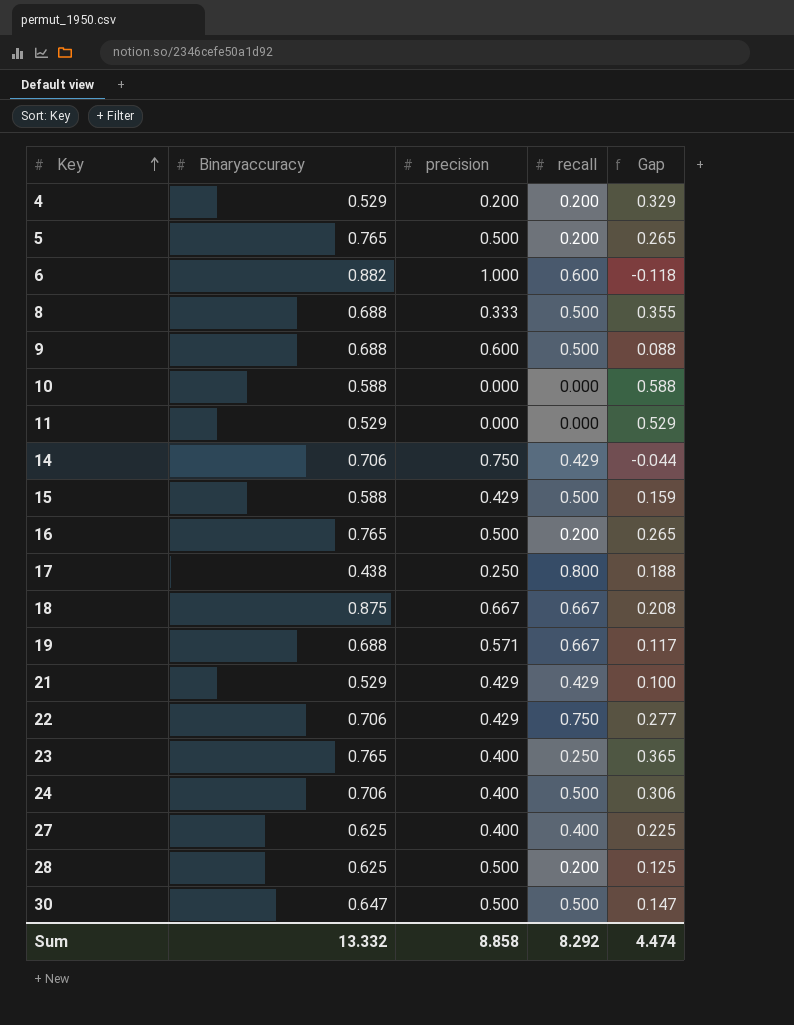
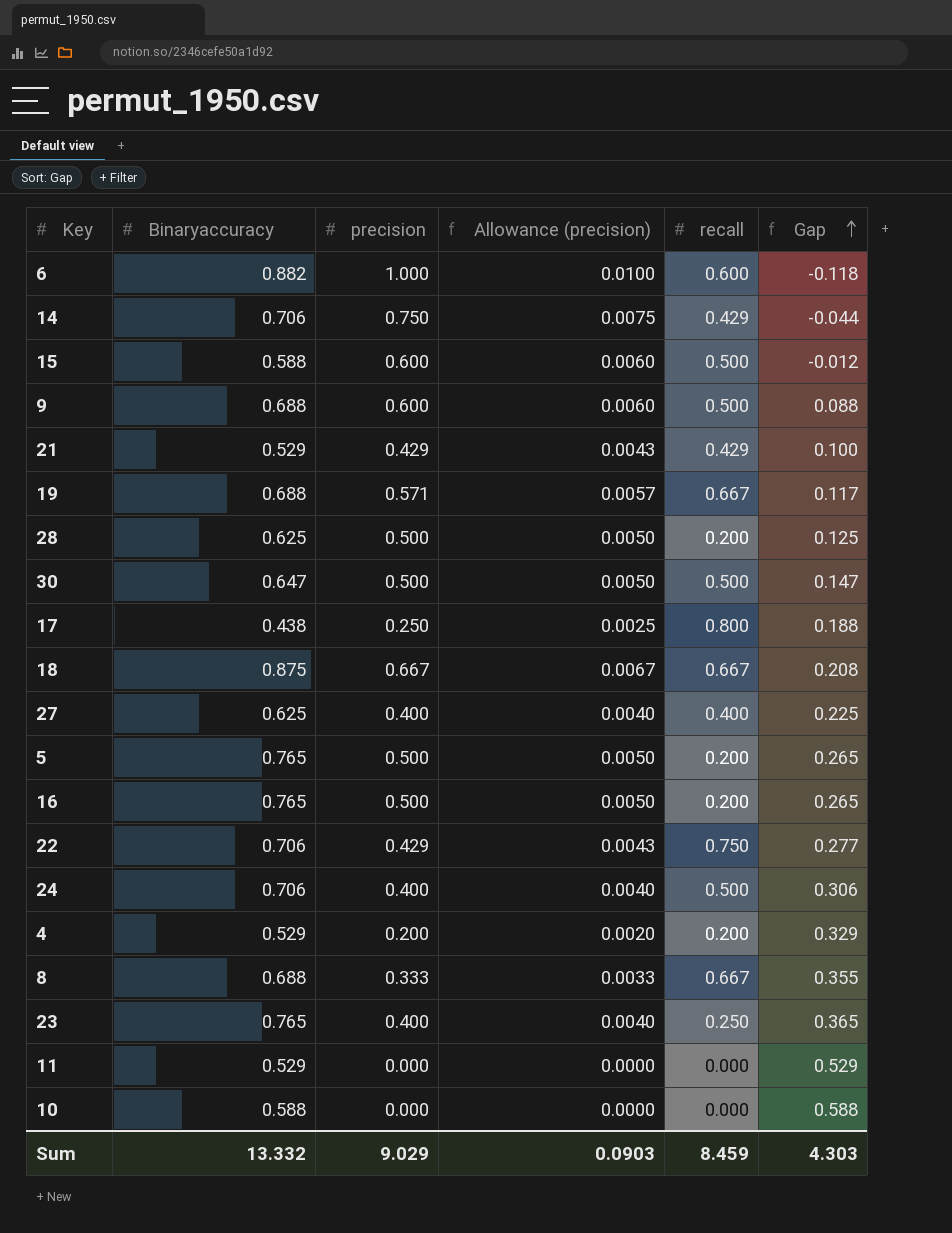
row order: Key ascending -> Gap ascending
column Allowance (precision) | formula: none -> [precision] * 0.01
15 | precision: 0.429 -> 0.600
15 | Gap: 0.159 -> -0.012
8 | recall: 0.500 -> 0.667
Sum | precision: 8.858 -> 9.029
Sum | recall: 8.292 -> 8.459
Sum | Gap: 4.474 -> 4.303

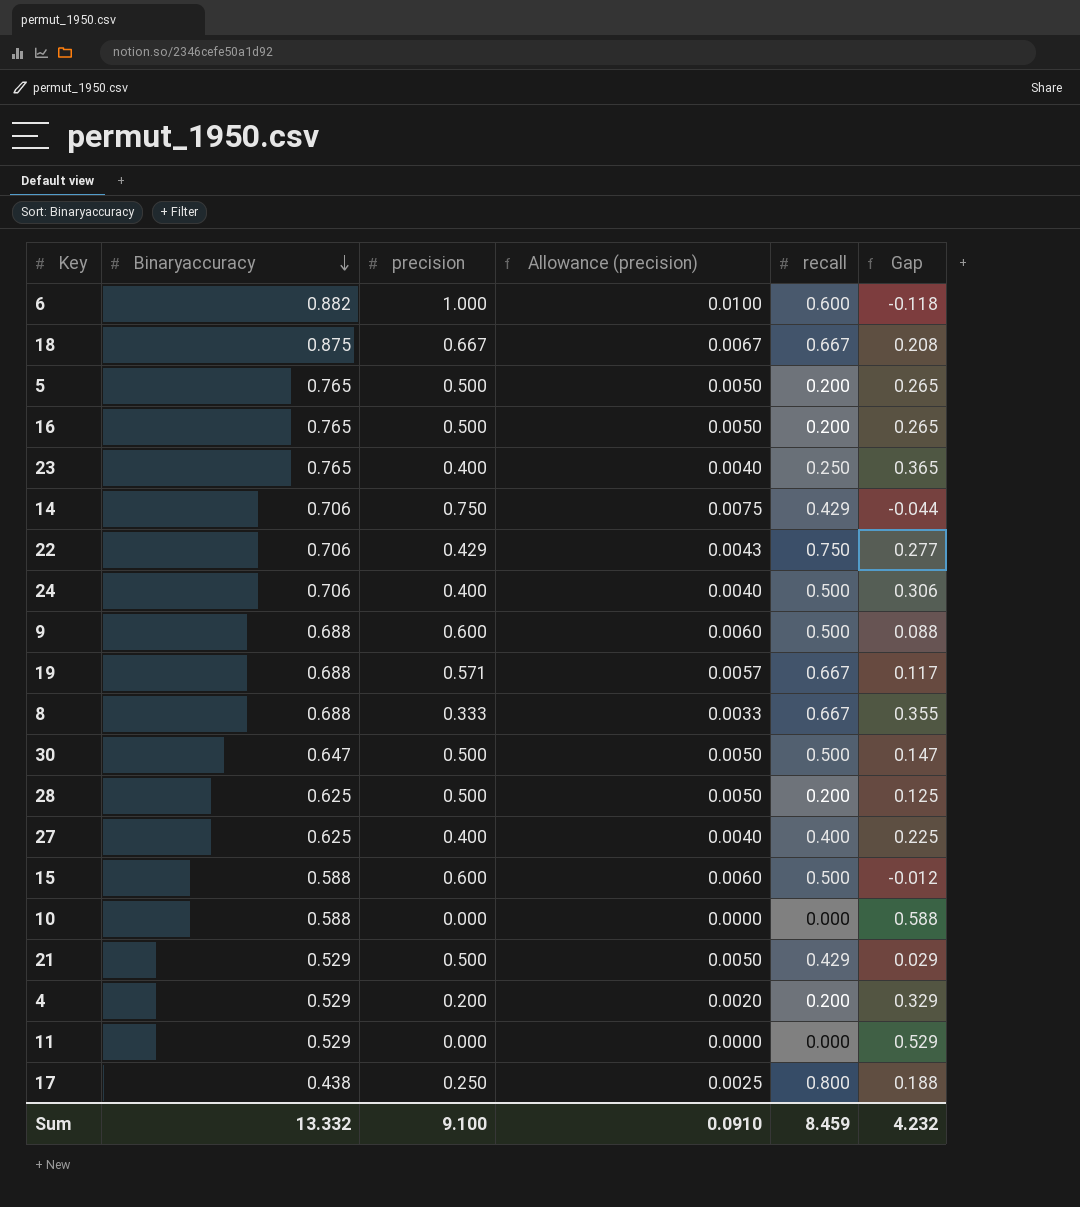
row order: Gap ascending -> Binaryaccuracy descending
21 | precision: 0.429 -> 0.500
21 | Allowance (precision): 0.0043 -> 0.0050
21 | Gap: 0.100 -> 0.029
Sum | precision: 9.029 -> 9.100
Sum | Allowance (precision): 0.0903 -> 0.0910
Sum | Gap: 4.303 -> 4.232

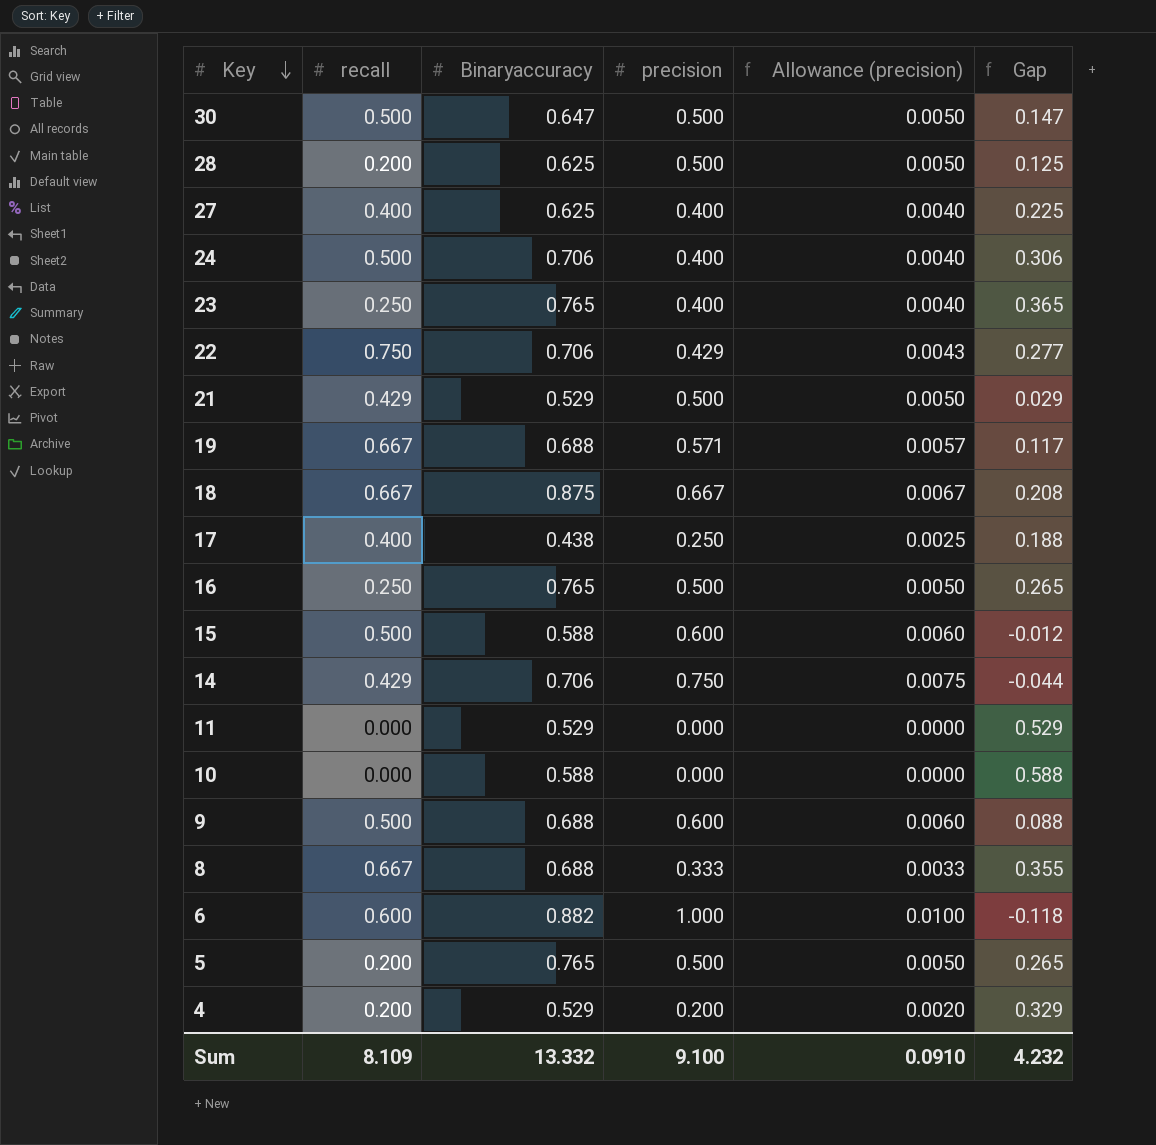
row order: Binaryaccuracy descending -> Key descending
column recall | position: 5 -> 2
17 | recall: 0.800 -> 0.400
16 | recall: 0.200 -> 0.250
Sum | recall: 8.459 -> 8.109

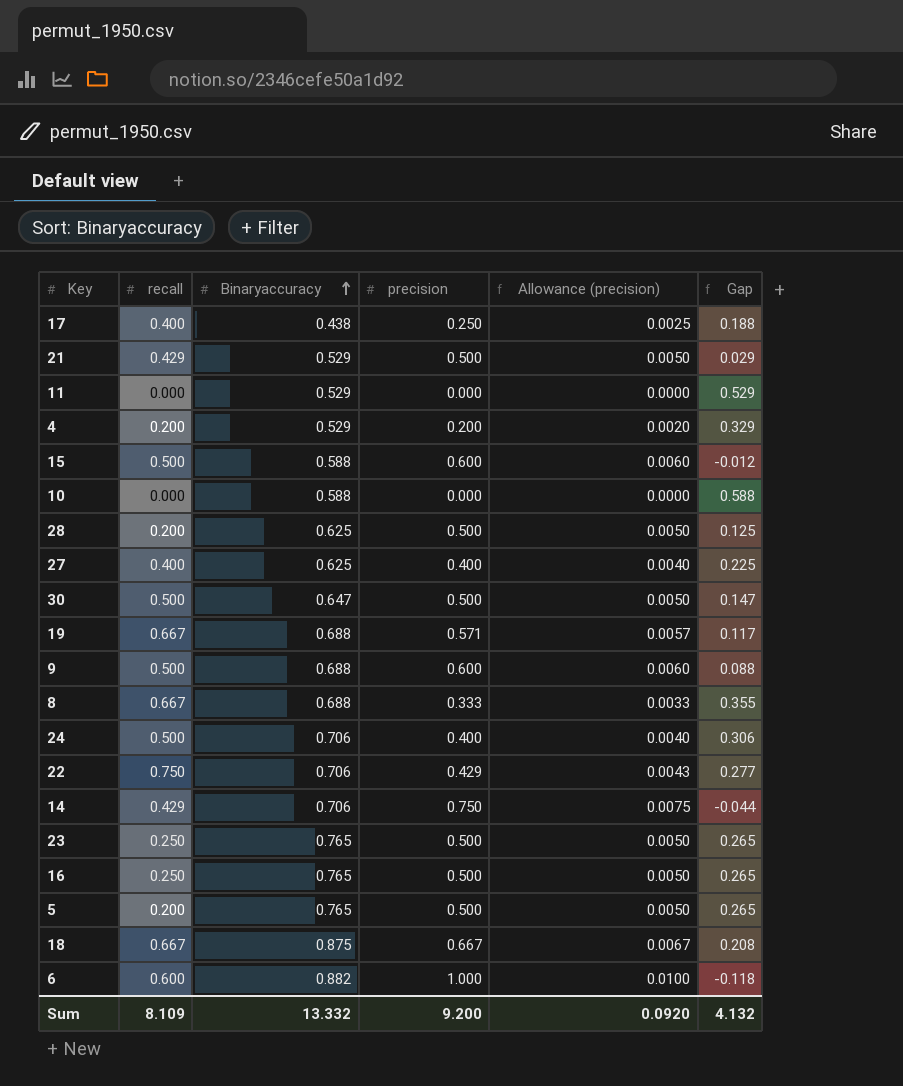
row order: Key descending -> Binaryaccuracy ascending
23 | precision: 0.400 -> 0.500
23 | Allowance (precision): 0.0040 -> 0.0050
23 | Gap: 0.365 -> 0.265
Sum | precision: 9.100 -> 9.200
Sum | Allowance (precision): 0.0910 -> 0.0920
Sum | Gap: 4.232 -> 4.132

